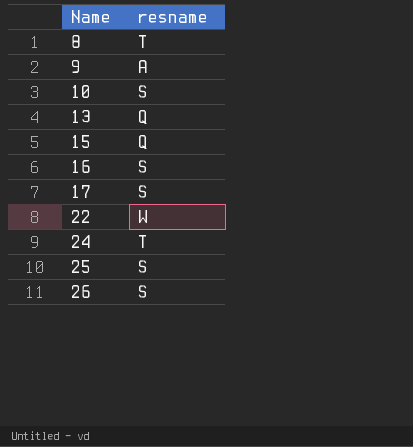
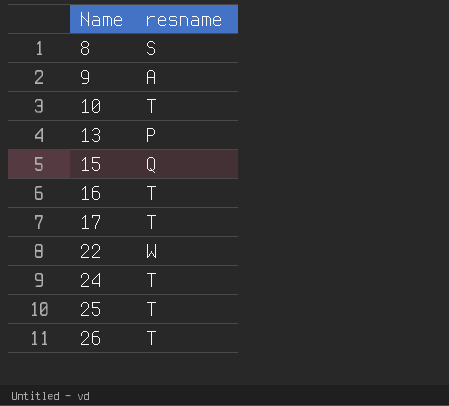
8 | resname: T -> S
10 | resname: S -> T
13 | resname: Q -> P
16 | resname: S -> T
17 | resname: S -> T
25 | resname: S -> T
26 | resname: S -> T

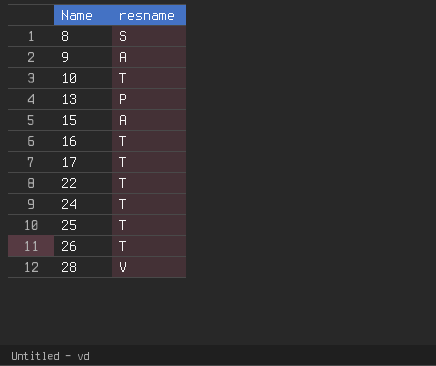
15 | resname: Q -> A
22 | resname: W -> T
row 28: none -> V

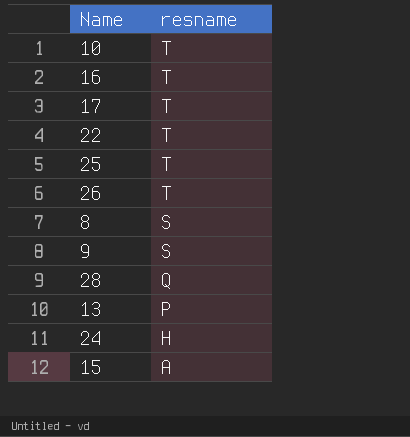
row order: Name ascending -> resname descending
9 | resname: A -> S
28 | resname: V -> Q
24 | resname: T -> H

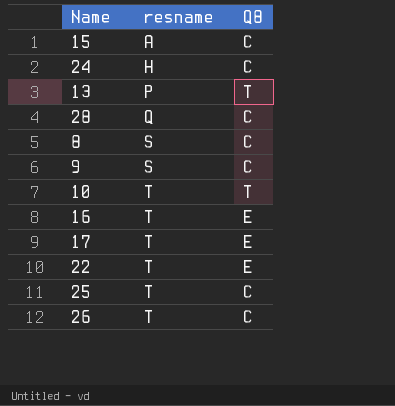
row order: resname descending -> resname ascending
column Q8 | position: none -> 3

